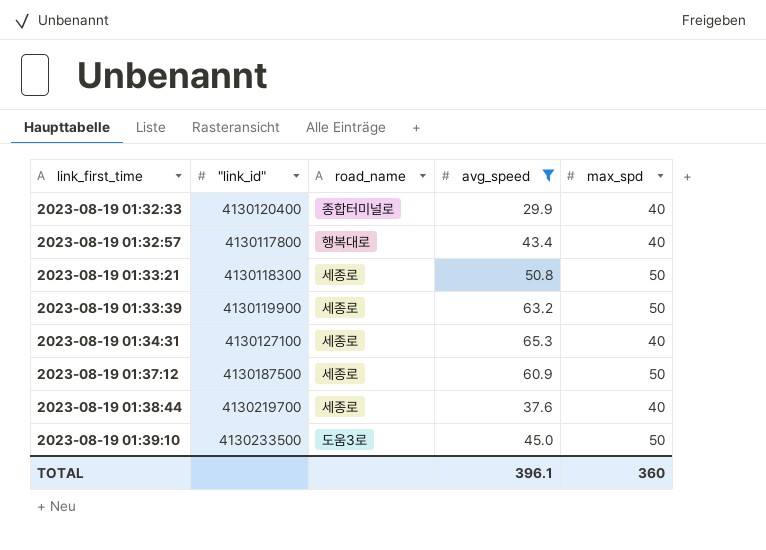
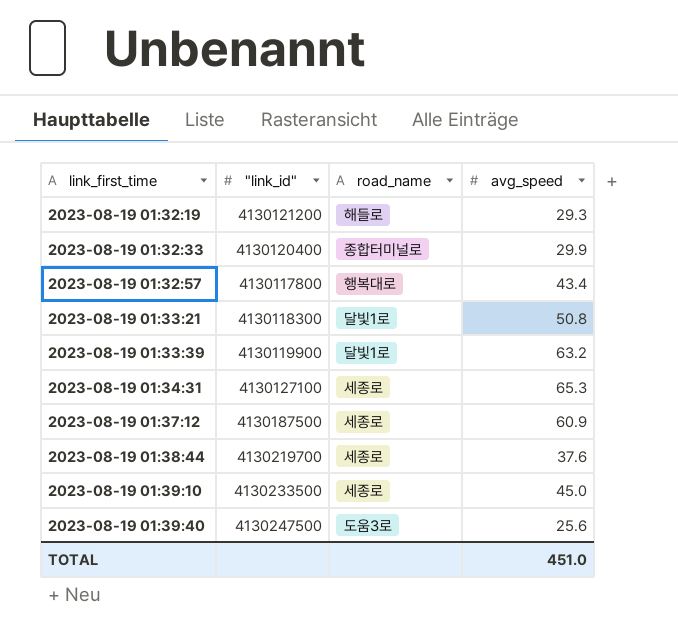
filter: avg_speed >= 29.9 -> none
column max_spd | position: 5 -> none
2023-08-19 01:33:21 | road_name: 세종로 -> 달빛1로
2023-08-19 01:33:39 | road_name: 세종로 -> 달빛1로
2023-08-19 01:39:10 | road_name: 도움3로 -> 세종로
TOTAL | avg_speed: 396.1 -> 451.0

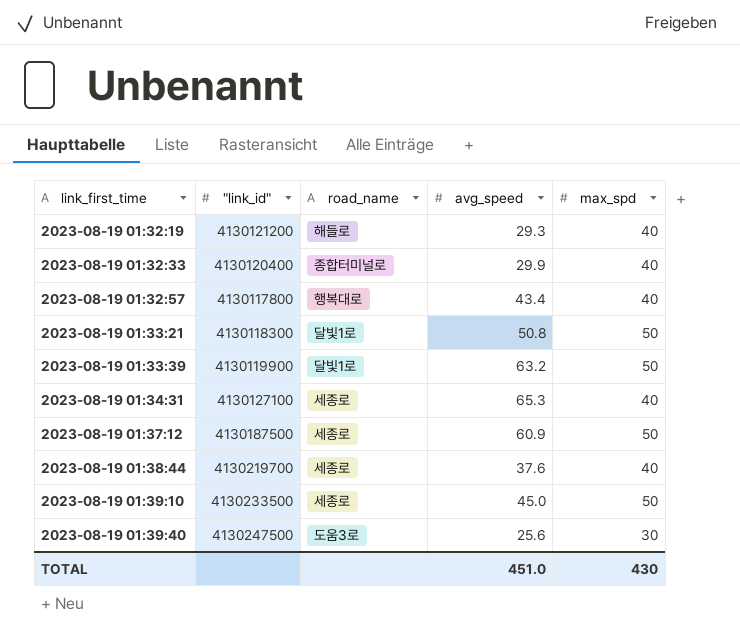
column max_spd | position: none -> 5

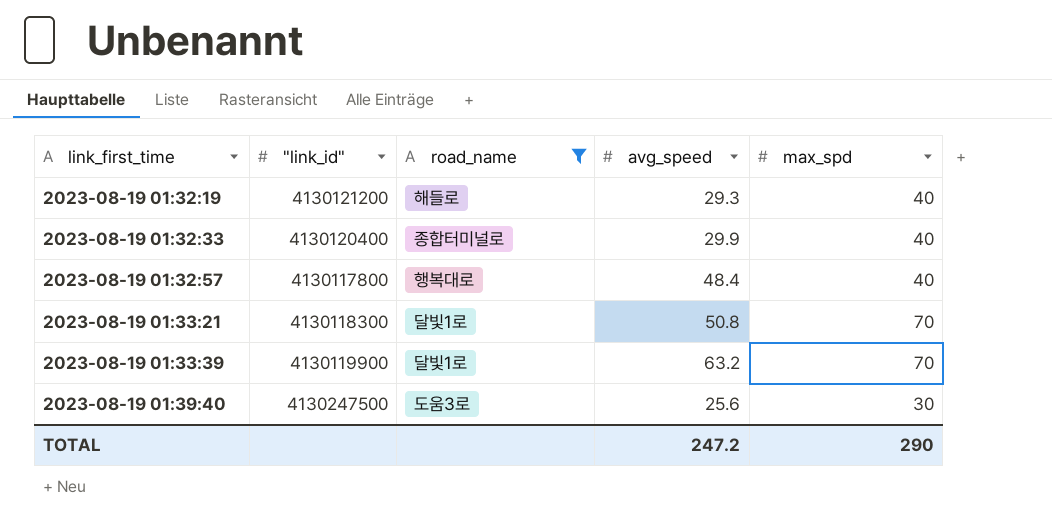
filter: none -> road_name != 세종로
2023-08-19 01:32:57 | avg_speed: 43.4 -> 48.4
2023-08-19 01:33:21 | max_spd: 50 -> 70
2023-08-19 01:33:39 | max_spd: 50 -> 70
TOTAL | avg_speed: 451.0 -> 247.2
TOTAL | max_spd: 430 -> 290

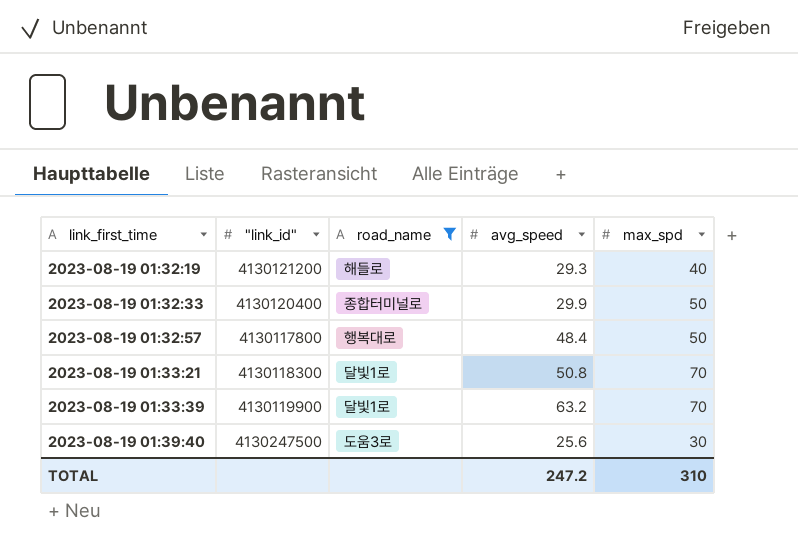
2023-08-19 01:32:33 | max_spd: 40 -> 50
2023-08-19 01:32:57 | max_spd: 40 -> 50
TOTAL | max_spd: 290 -> 310

